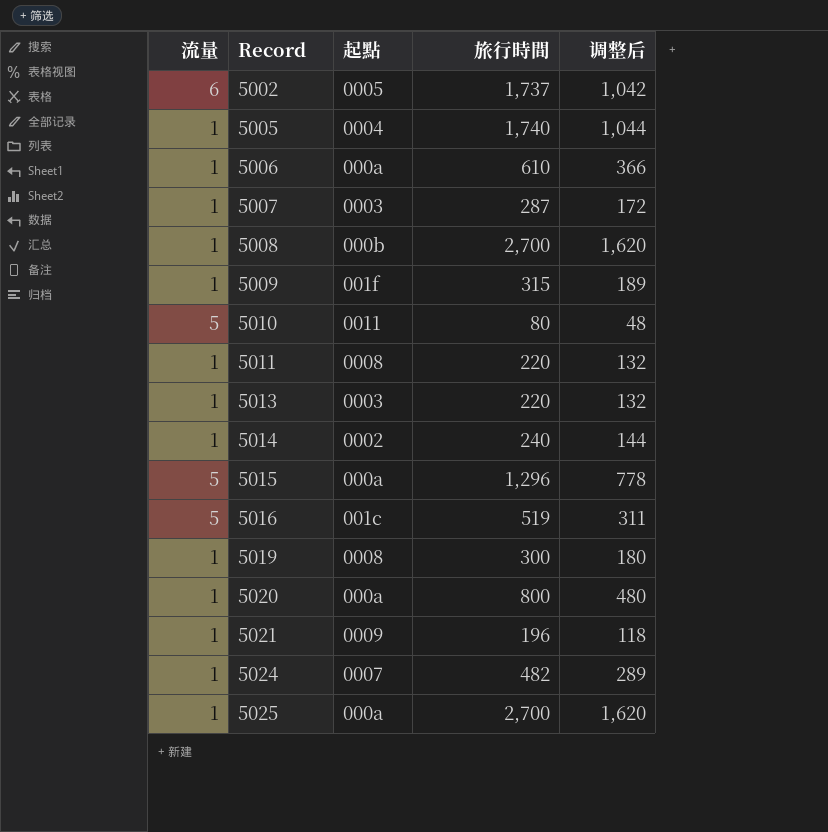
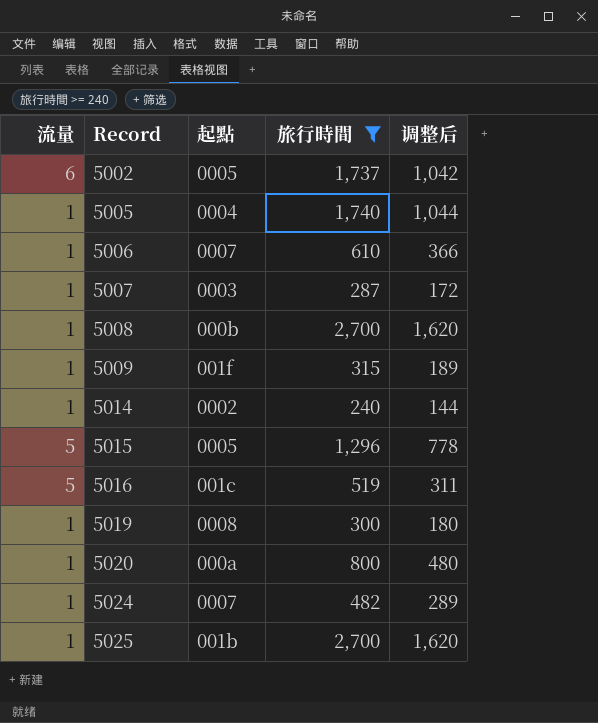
filter: none -> 旅行時間 >= 240
5006 | 起點: 000a -> 0007
5015 | 起點: 000a -> 0005
5025 | 起點: 000a -> 001b

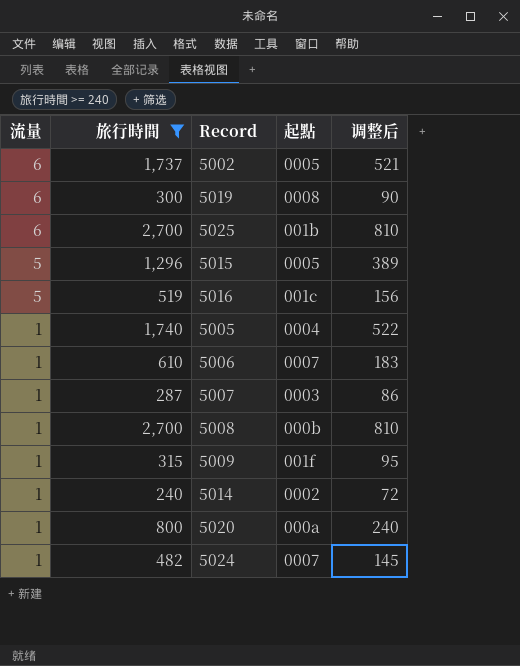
row order: Record ascending -> 流量 descending
column 旅行時間 | position: 4 -> 2
column 调整后 | formula: [旅行時間] * 0.6 -> [旅行時間] * 0.3
5019 | 流量: 1 -> 6
5025 | 流量: 1 -> 6

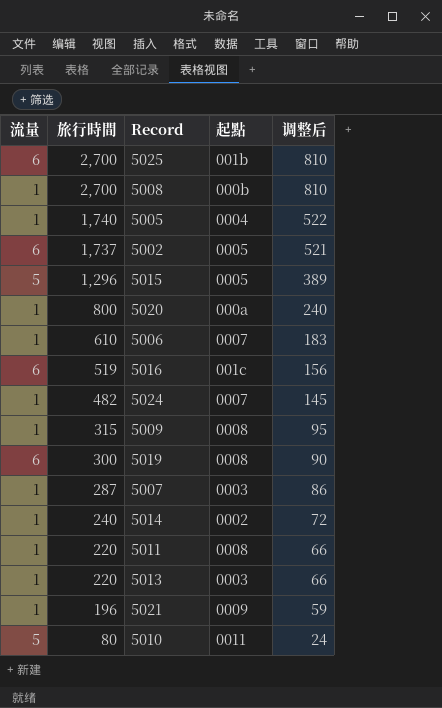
filter: 旅行時間 >= 240 -> none
row order: 流量 descending -> 旅行時間 descending
5016 | 流量: 5 -> 6
5009 | 起點: 001f -> 0008

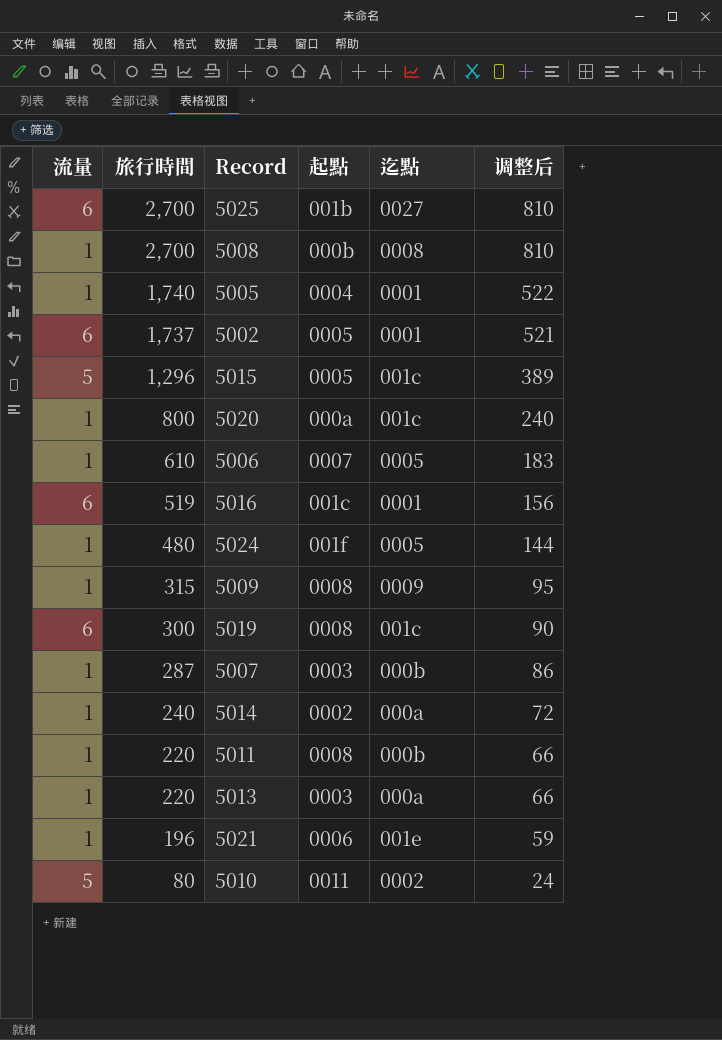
column 迄點 | position: none -> 5
5024 | 旅行時間: 482 -> 480
5024 | 起點: 0007 -> 001f
5024 | 调整后: 145 -> 144
5021 | 起點: 0009 -> 0006

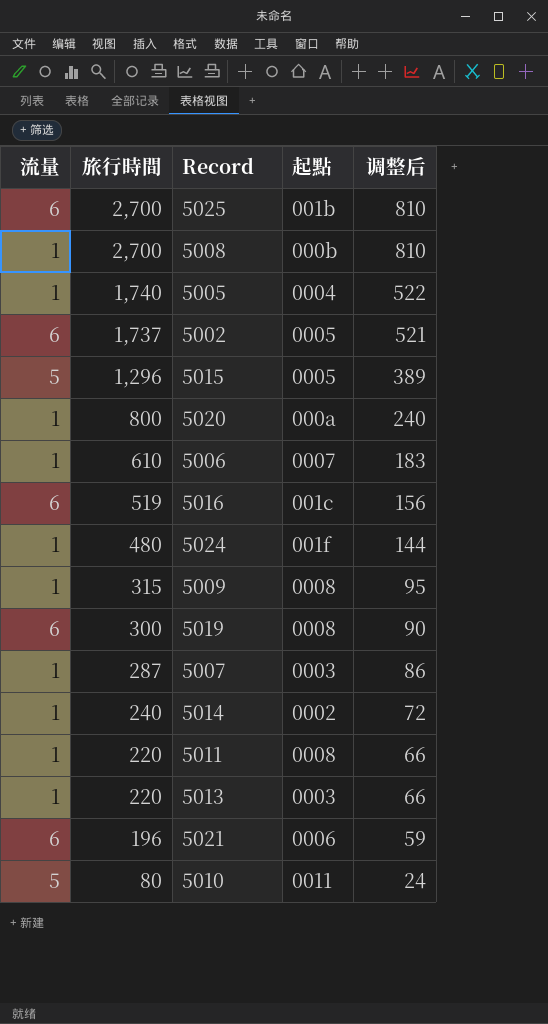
column 迄點 | position: 5 -> none
5021 | 流量: 1 -> 6

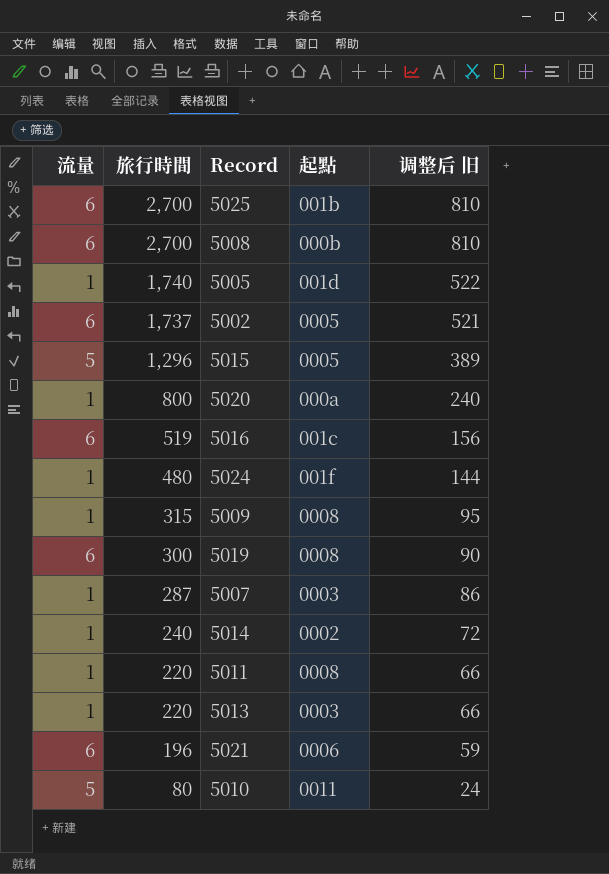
column name: 调整后 -> 调整后 旧
row 5006: 1 | 610 | 0007 | 183 -> none
5008 | 流量: 1 -> 6
5005 | 起點: 0004 -> 001d

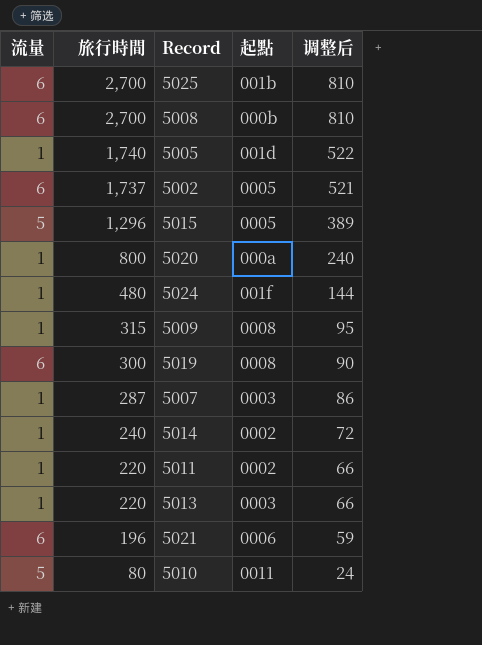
column name: 调整后 旧 -> 调整后
row 5016: 6 | 519 | 001c | 156 -> none
5011 | 起點: 0008 -> 0002

